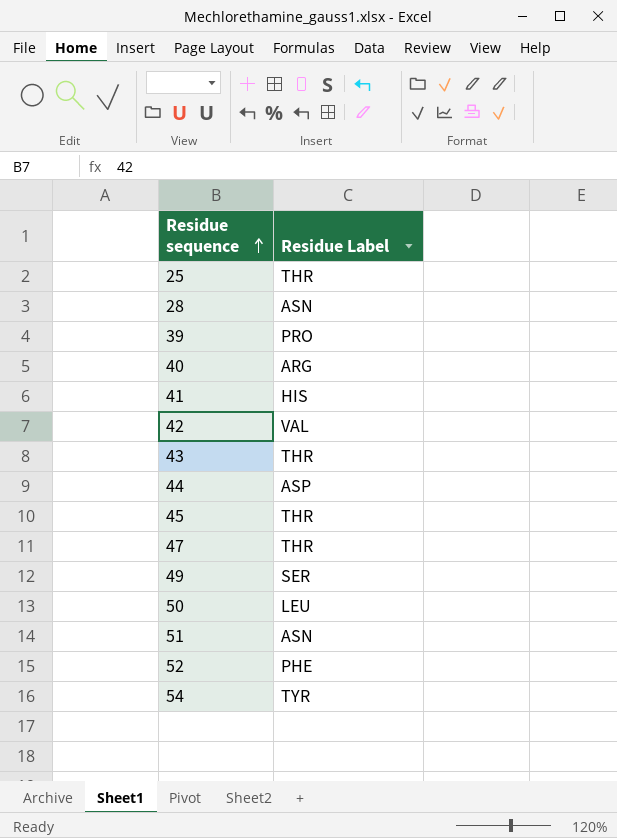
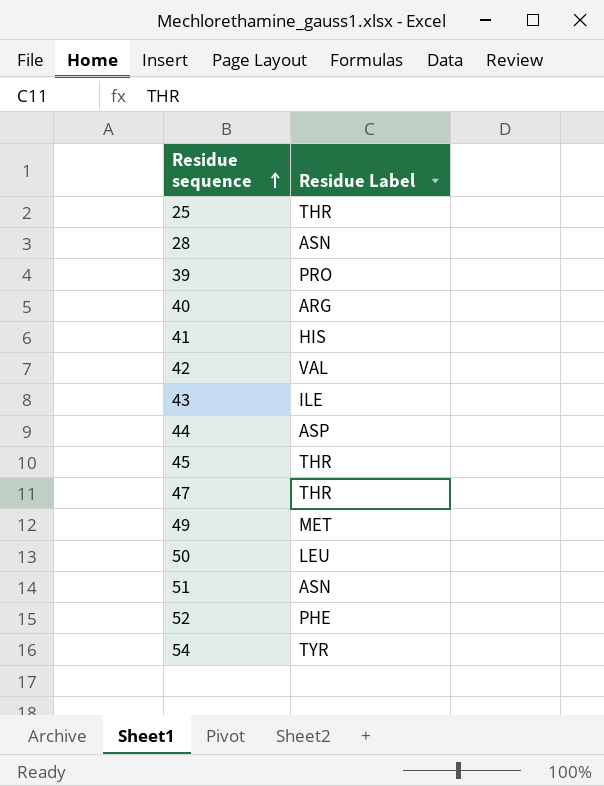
43 | Residue Label: THR -> ILE
49 | Residue Label: SER -> MET

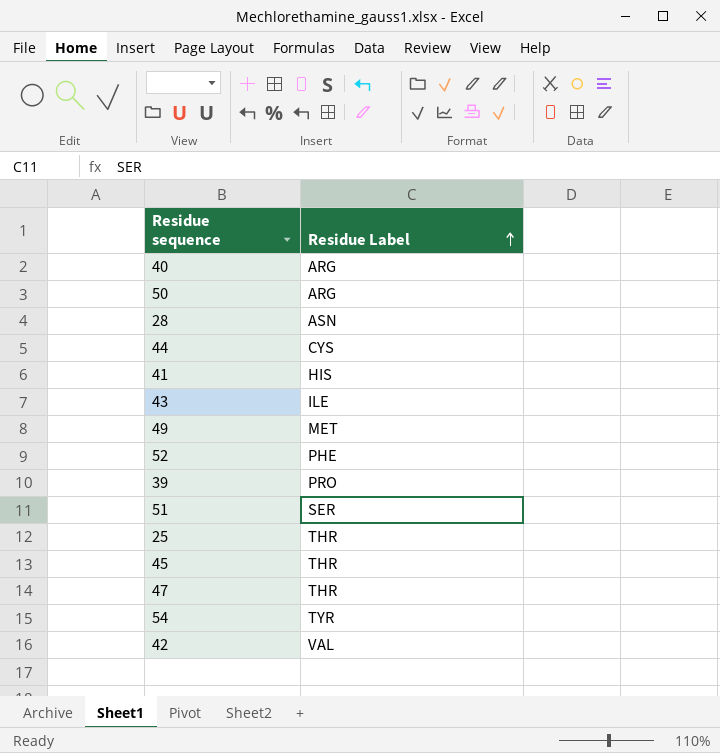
row order: Residue sequence ascending -> Residue Label ascending
50 | Residue Label: LEU -> ARG
44 | Residue Label: ASP -> CYS
51 | Residue Label: ASN -> SER

